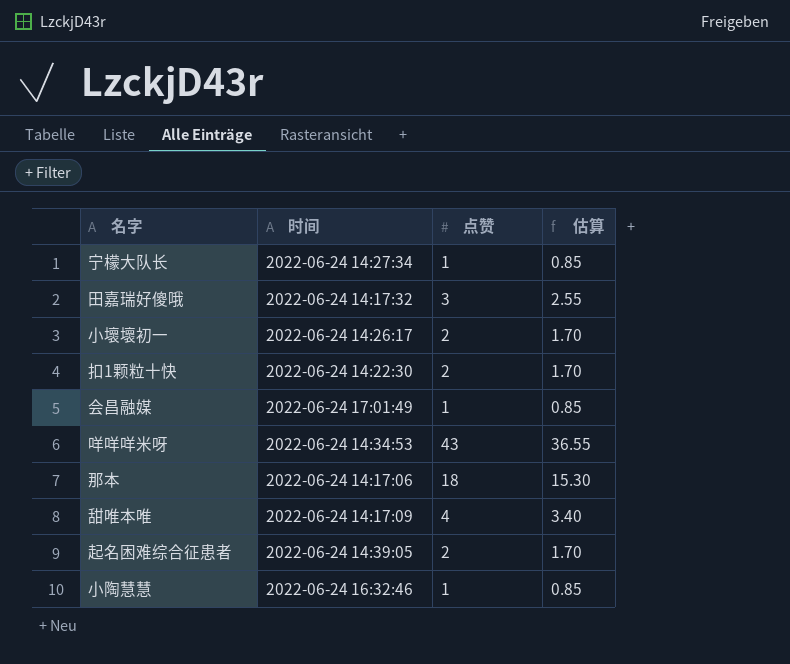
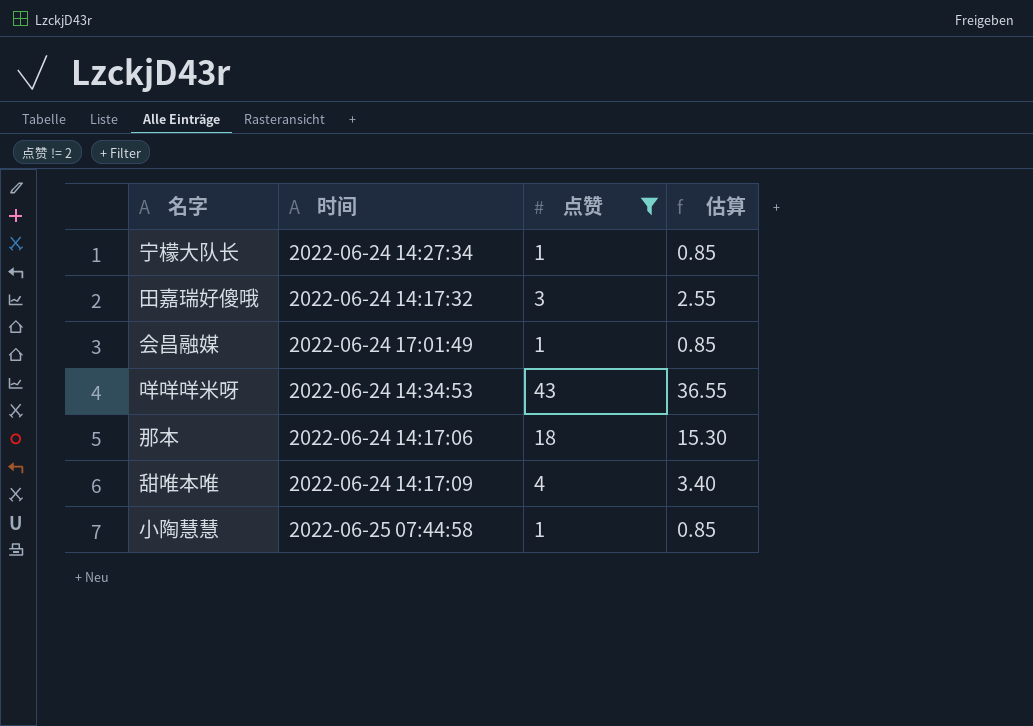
filter: none -> 点赞 != 2
小陶慧慧 | 时间: 2022-06-24 16:32:46 -> 2022-06-25 07:44:58

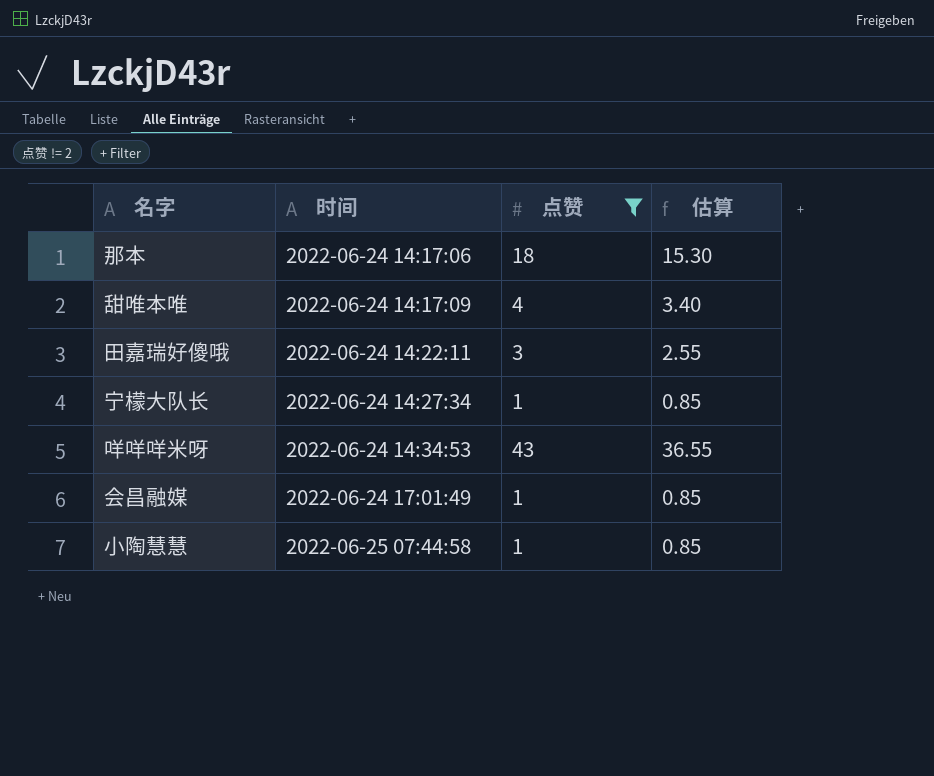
row order: none -> 时间 ascending
田嘉瑞好傻哦 | 时间: 2022-06-24 14:17:32 -> 2022-06-24 14:22:11

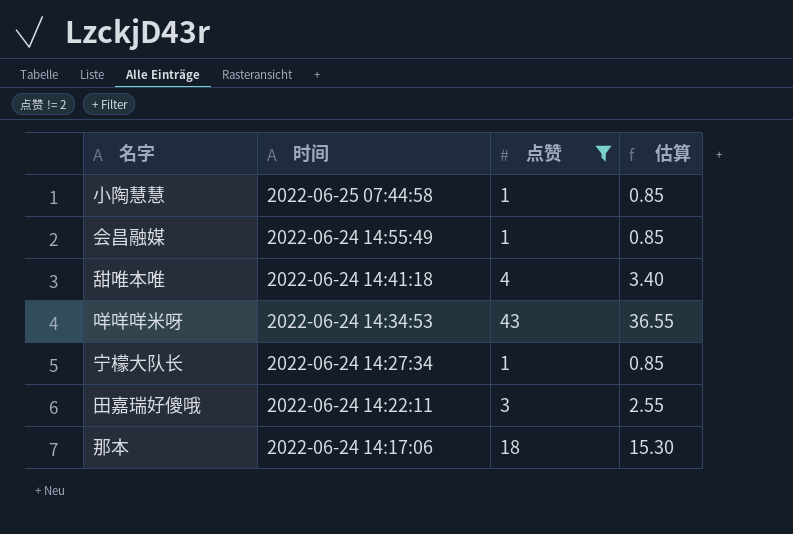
row order: 时间 ascending -> 时间 descending
会昌融媒 | 时间: 2022-06-24 17:01:49 -> 2022-06-24 14:55:49
甜唯本唯 | 时间: 2022-06-24 14:17:09 -> 2022-06-24 14:41:18

